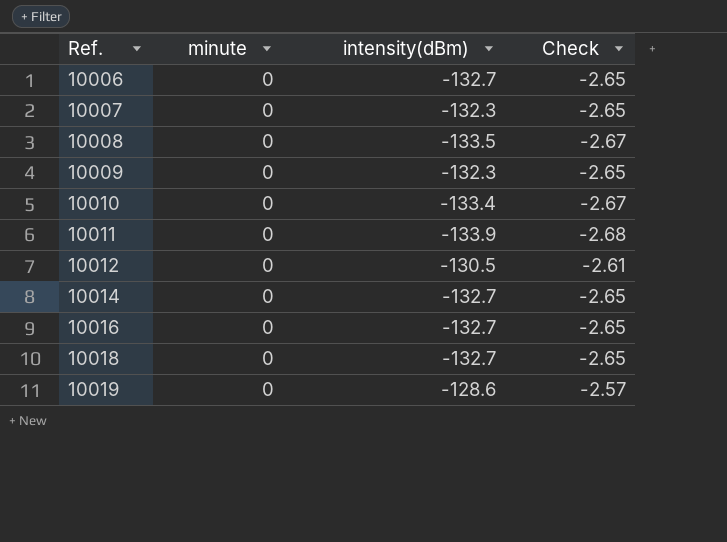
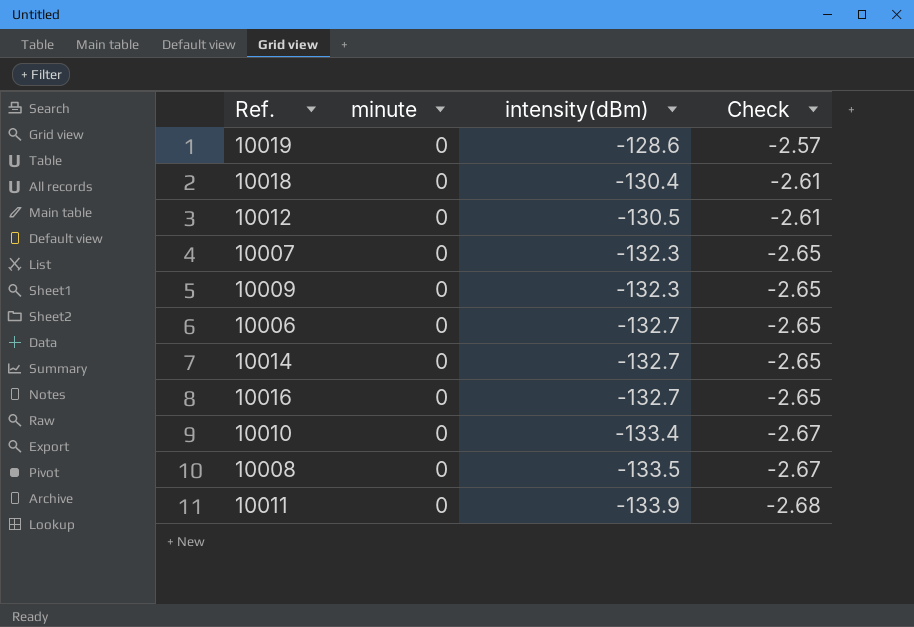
row order: Ref. ascending -> intensity(dBm) descending
10018 | intensity(dBm): -132.7 -> -130.4
10018 | Check: -2.65 -> -2.61

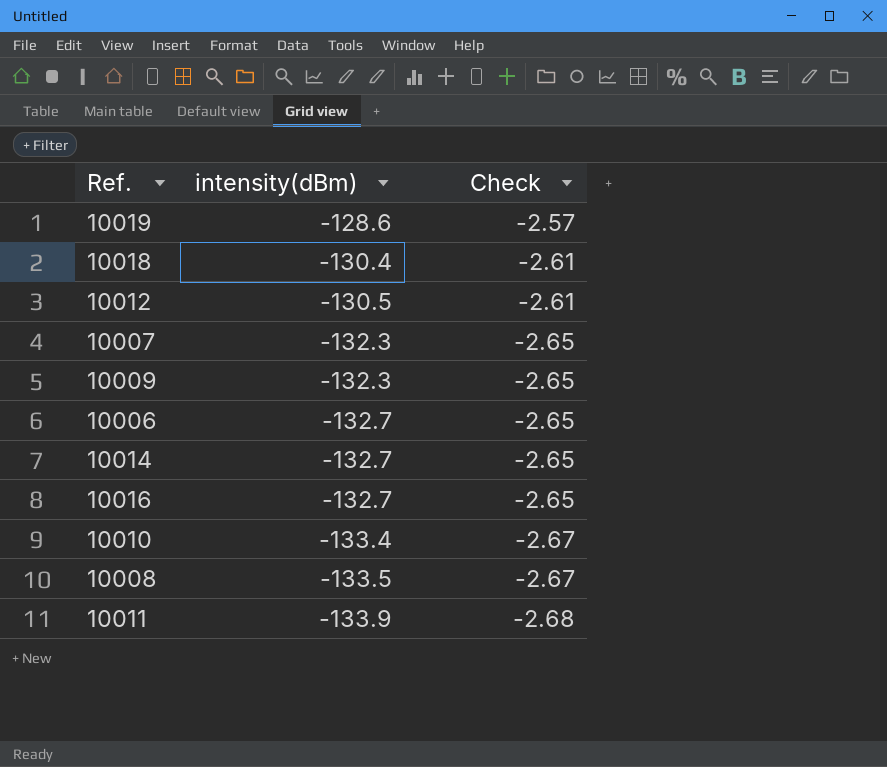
column minute | position: 2 -> none

